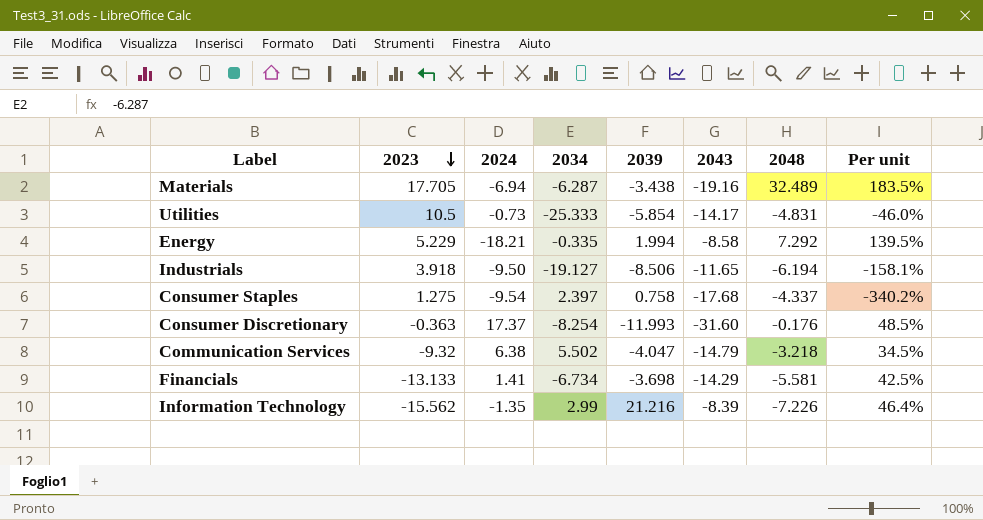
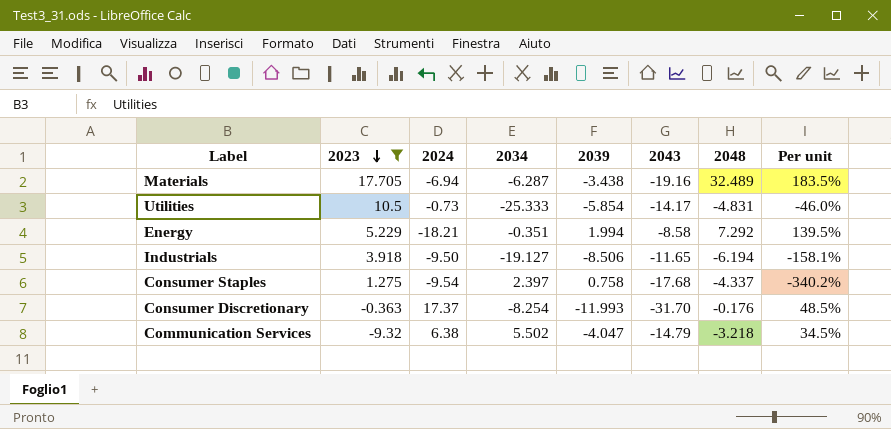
filter: none -> 2023 >= -9.32
Energy | 2034: -0.335 -> -0.351
Consumer Discretionary | 2043: -31.60 -> -31.70

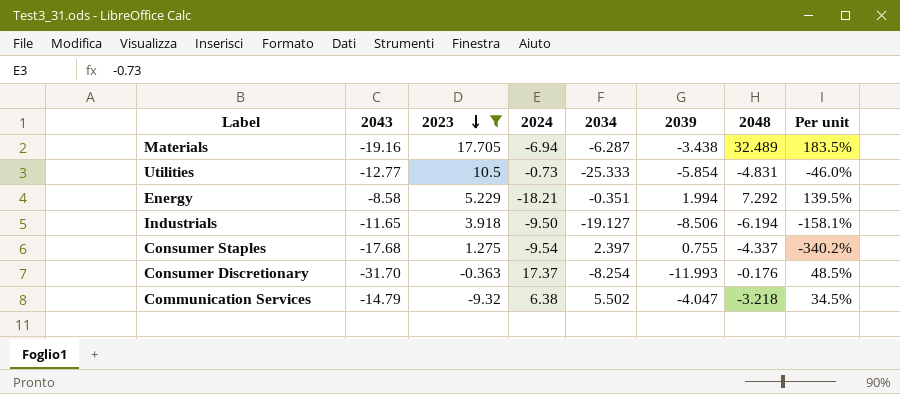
column 2043 | position: 6 -> 2
Utilities | 2043: -14.17 -> -12.77
Consumer Staples | 2039: 0.758 -> 0.755

